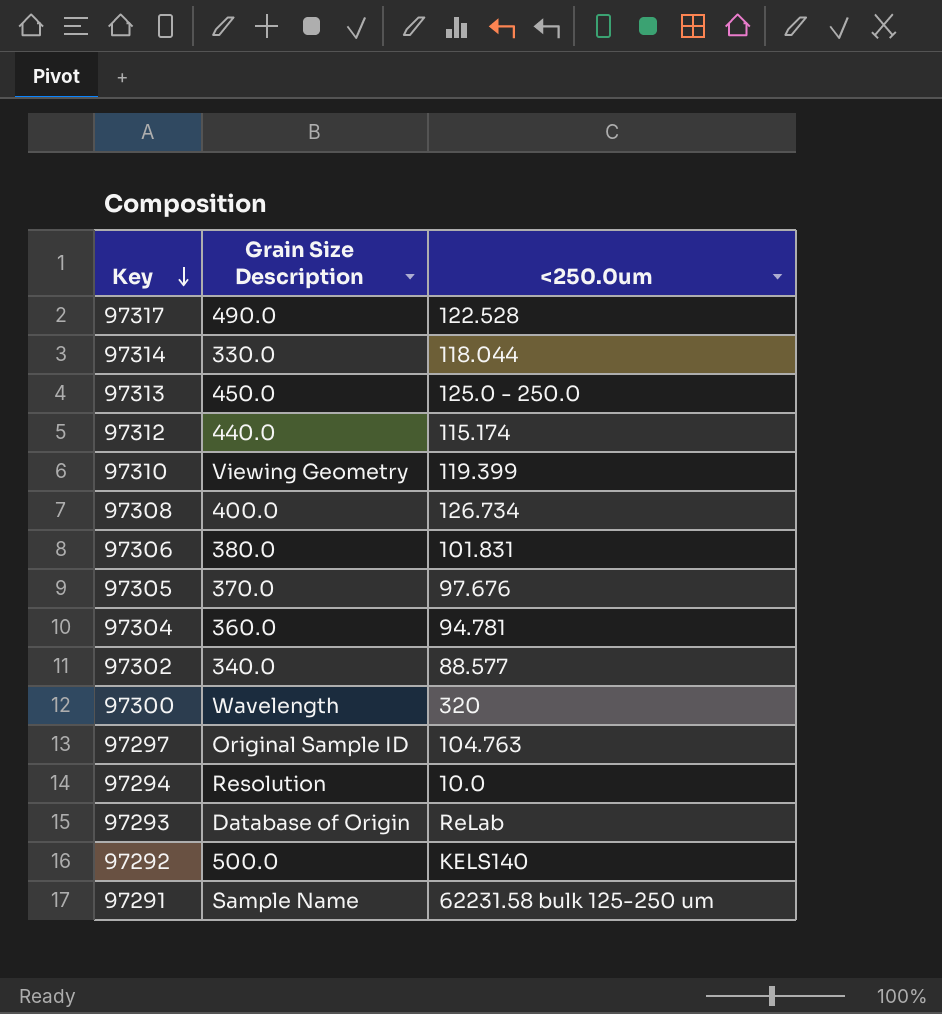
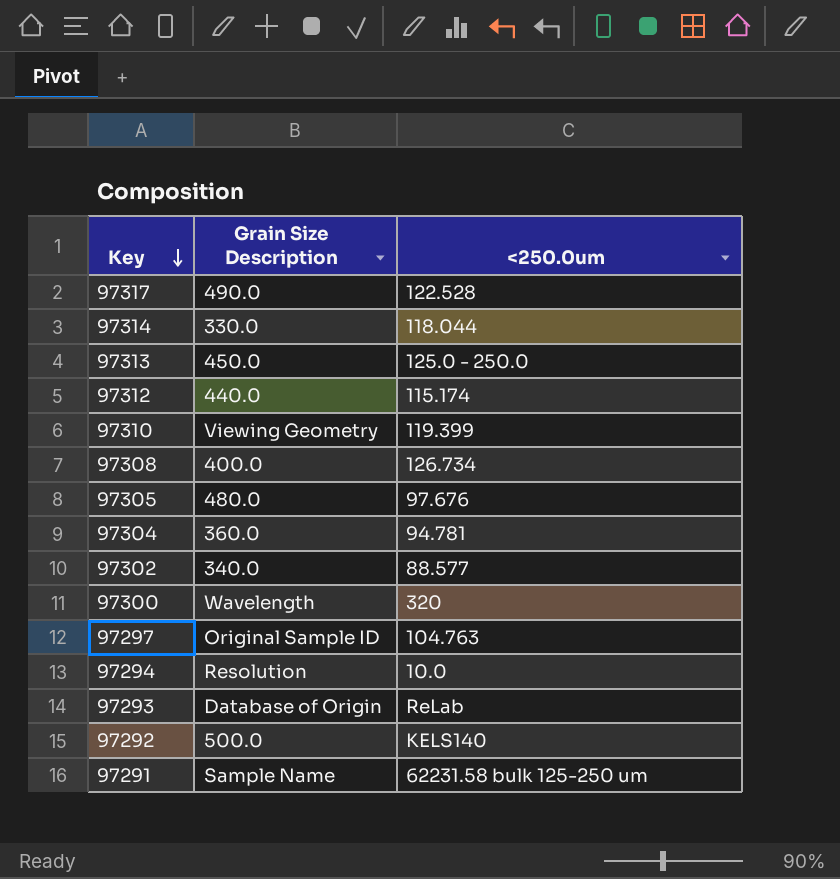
row 97306: 380.0 | 101.831 -> none
97305 | Grain Size Description: 370.0 -> 480.0

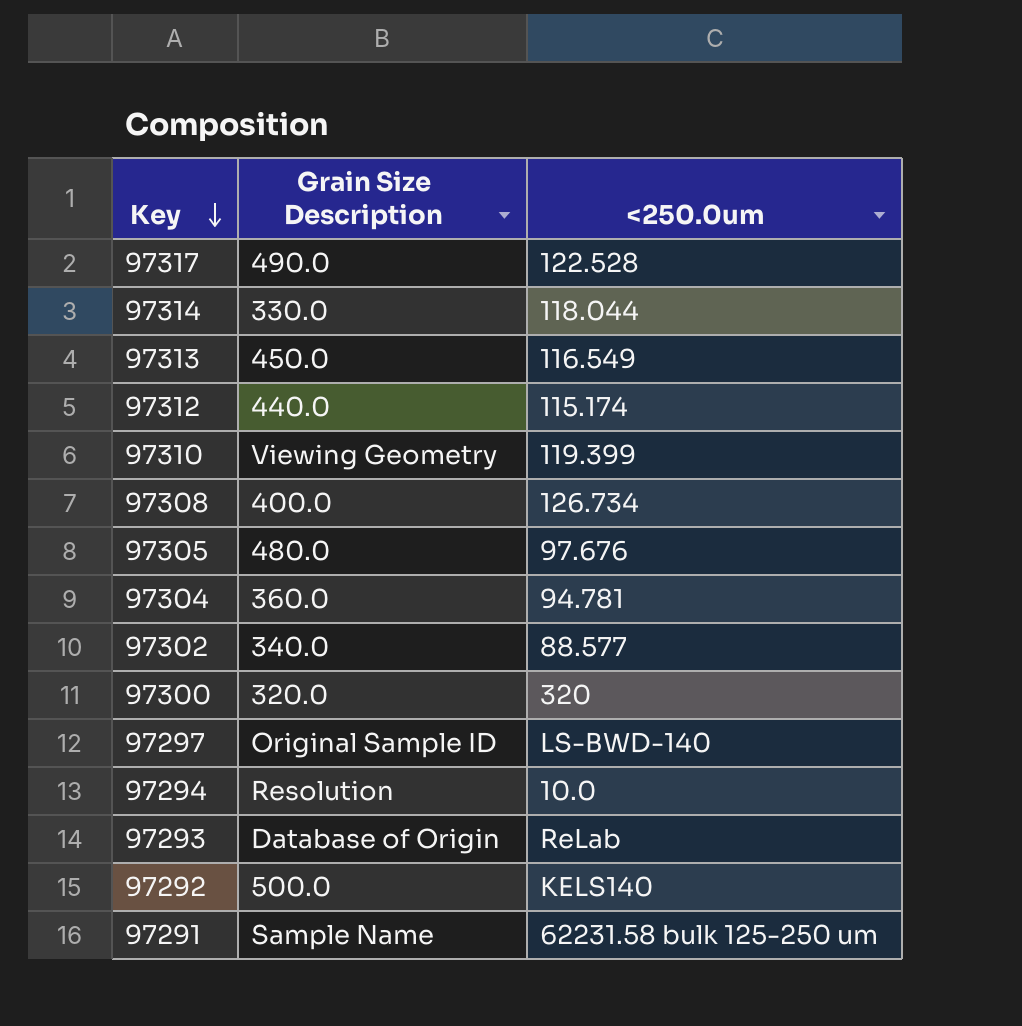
97313 | <250.0um: 125.0 - 250.0 -> 116.549
97300 | Grain Size Description: Wavelength -> 320.0
97297 | <250.0um: 104.763 -> LS-BWD-140

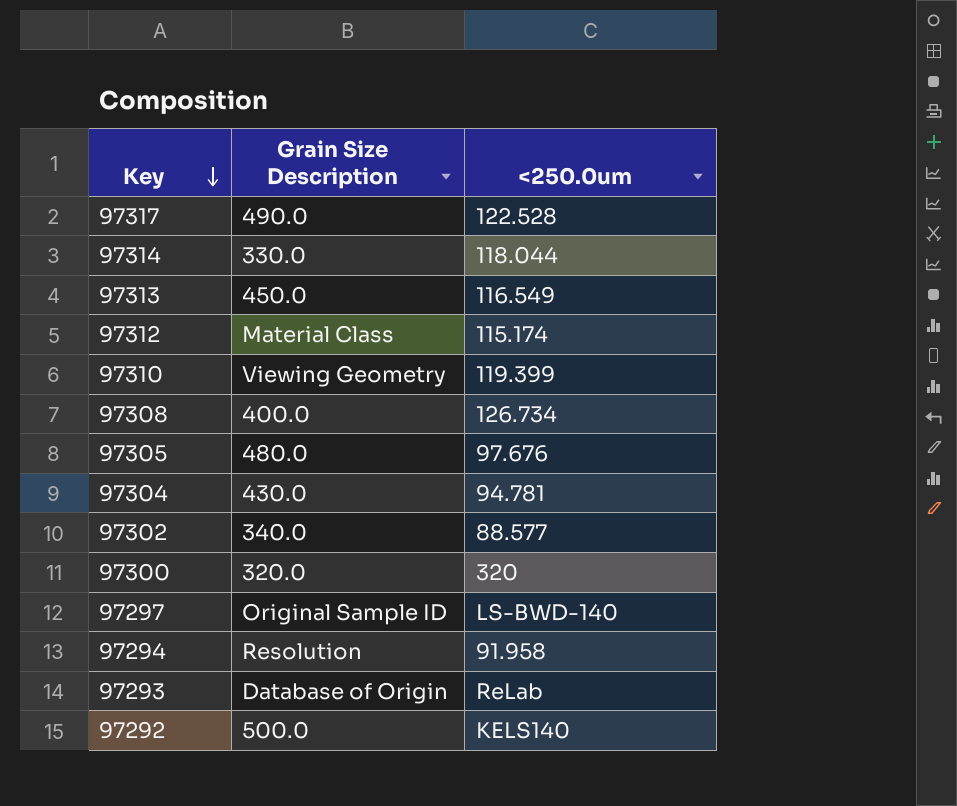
row 97291: Sample Name | 62231.58 bulk 125-250 um -> none
97312 | Grain Size Description: 440.0 -> Material Class
97304 | Grain Size Description: 360.0 -> 430.0
97294 | <250.0um: 10.0 -> 91.958

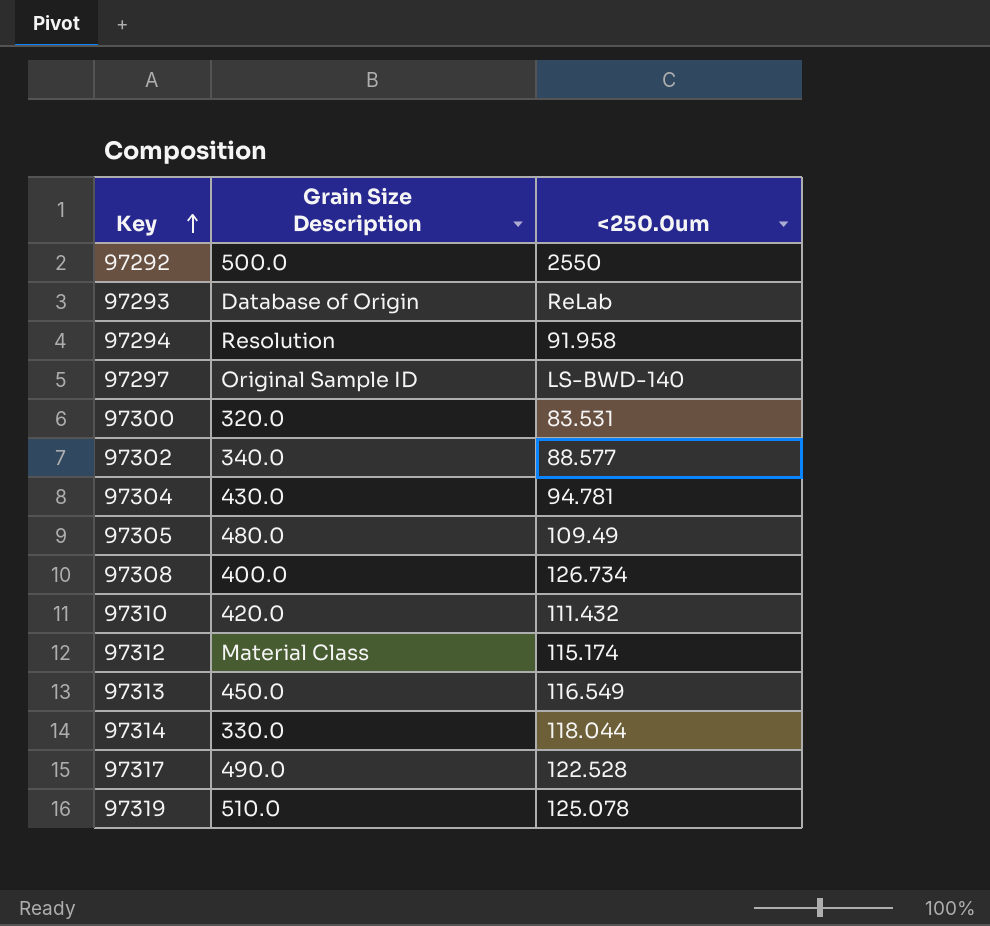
row order: Key descending -> Key ascending
97292 | <250.0um: KELS140 -> 2550
97300 | <250.0um: 320 -> 83.531
97305 | <250.0um: 97.676 -> 109.49
97310 | Grain Size Description: Viewing Geometry -> 420.0
97310 | <250.0um: 119.399 -> 111.432
row 97319: none -> 510.0 | 125.078

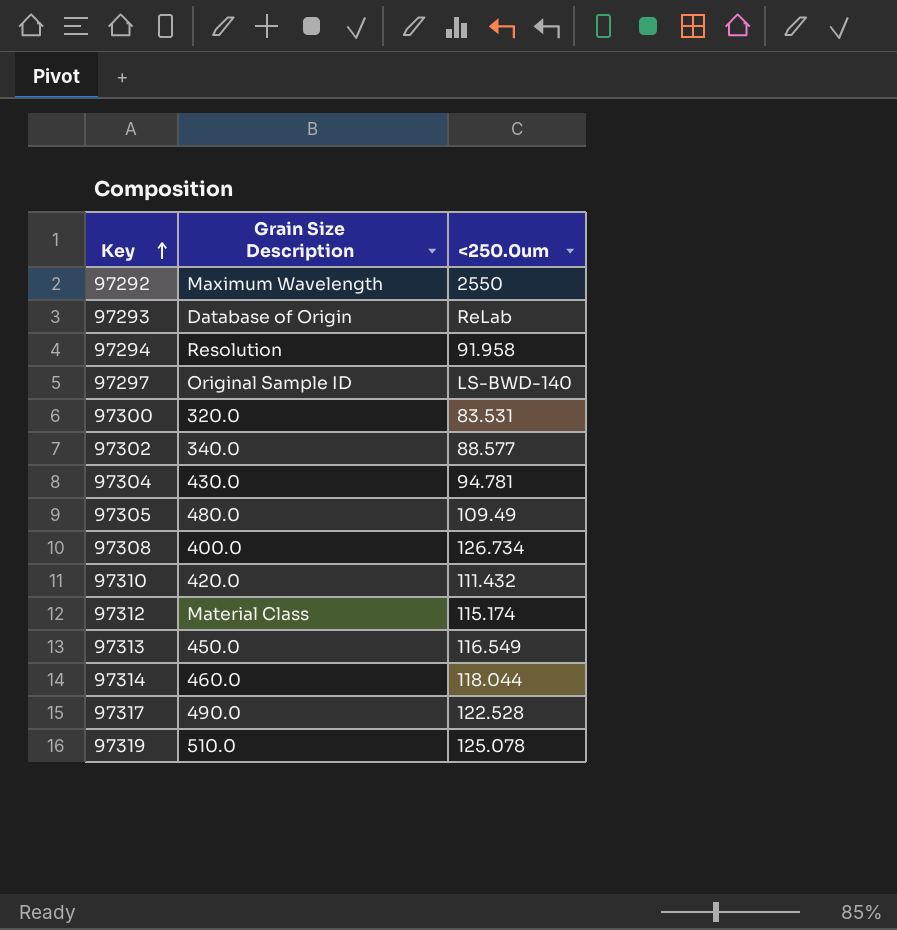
97292 | Grain Size Description: 500.0 -> Maximum Wavelength
97314 | Grain Size Description: 330.0 -> 460.0

